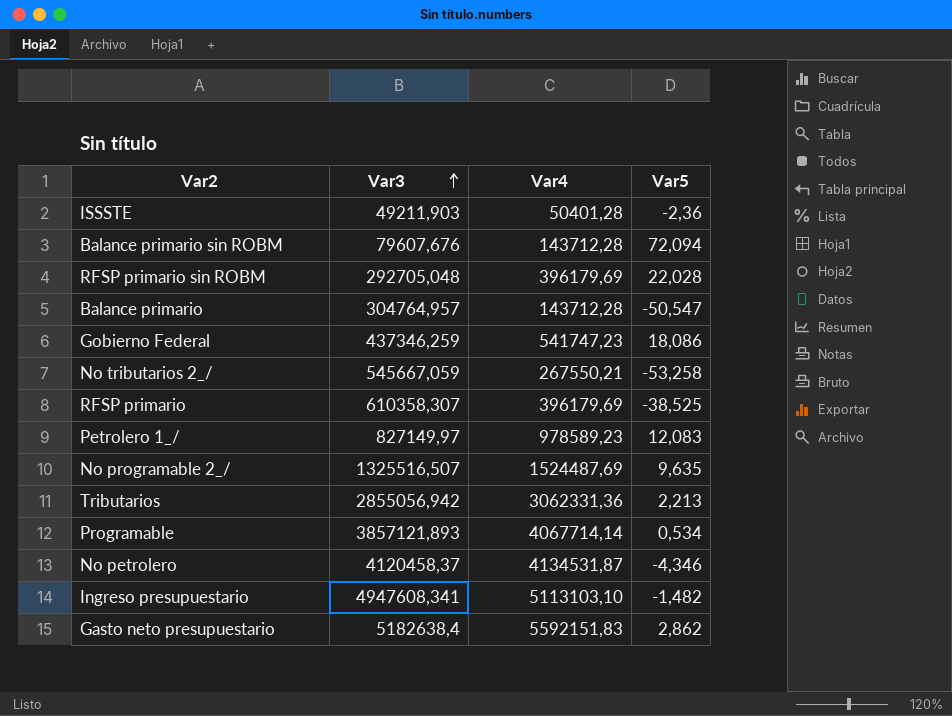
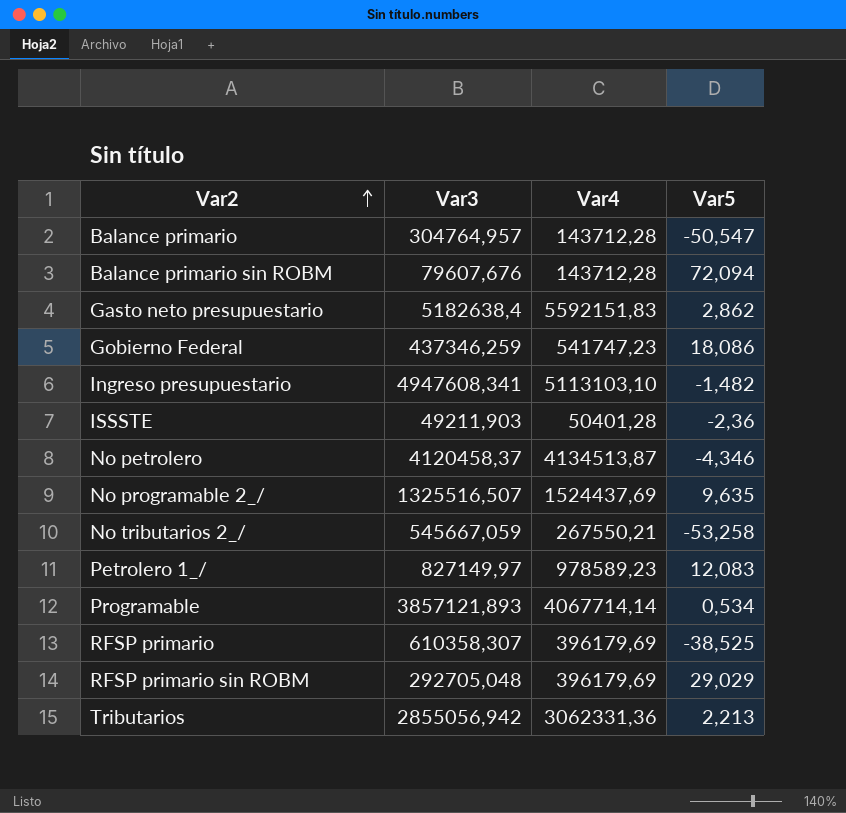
row order: Var3 ascending -> Var2 ascending
No petrolero | Var4: 4134531,87 -> 4134513,87
No programable 2_/ | Var4: 1524487,69 -> 1524437,69
RFSP primario sin ROBM | Var5: 22,028 -> 29,029

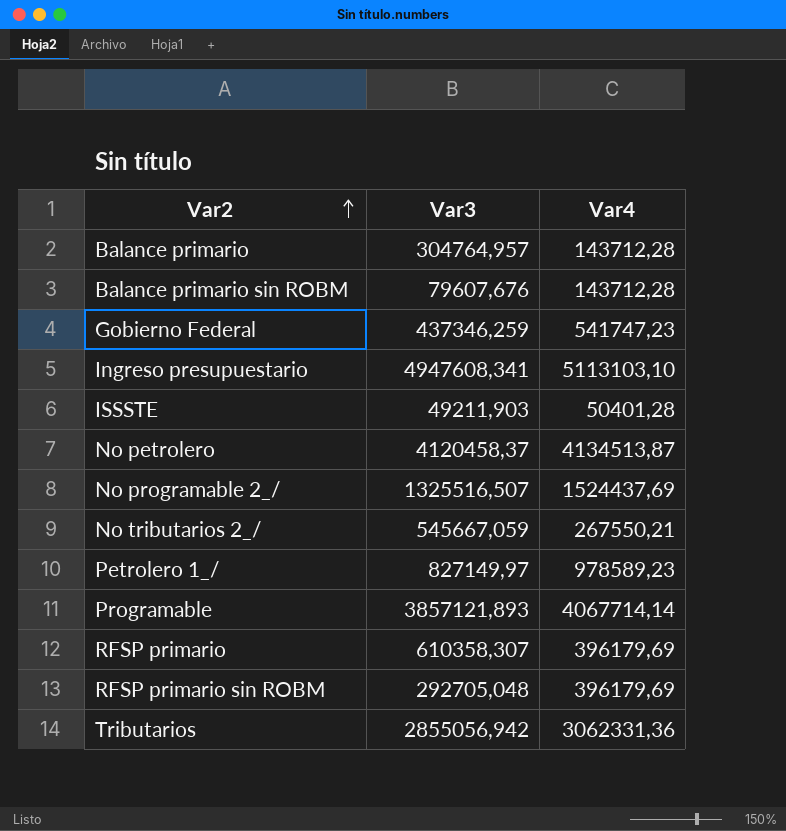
column Var5 | position: 4 -> none
row Gasto neto presupuestario: 5182638,4 | 5592151,83 | 2,862 -> none

